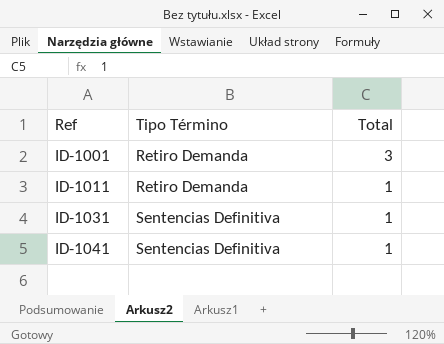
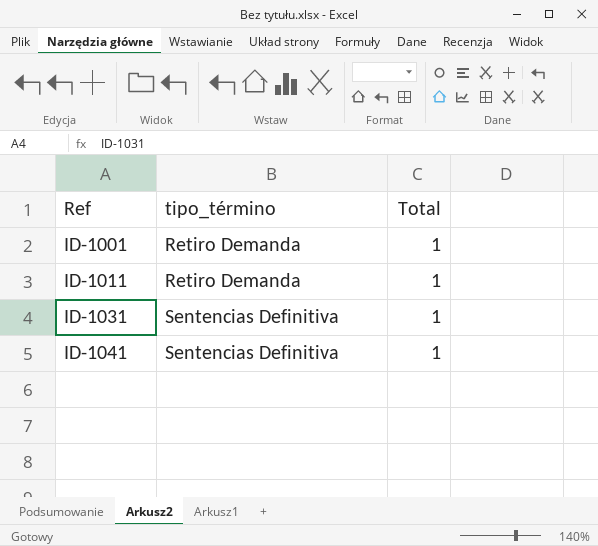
column name: Tipo Término -> tipo_término
ID-1001 | Total: 3 -> 1

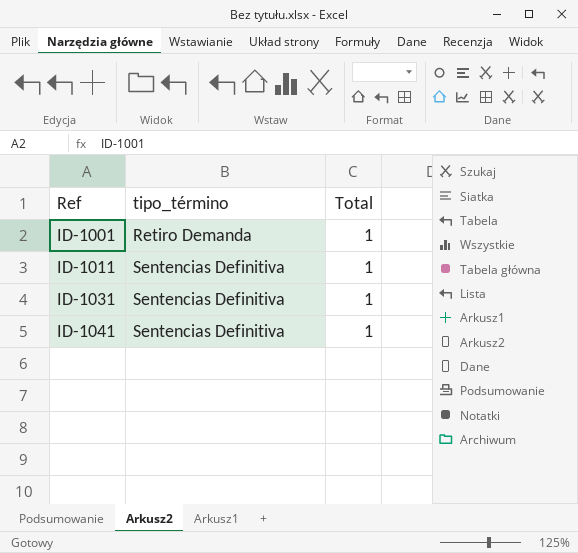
ID-1011 | tipo_término: Retiro Demanda -> Sentencias Definitiva

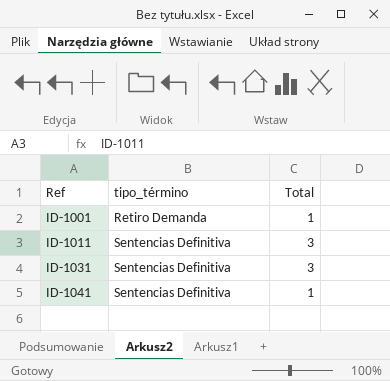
ID-1011 | Total: 1 -> 3
ID-1031 | Total: 1 -> 3

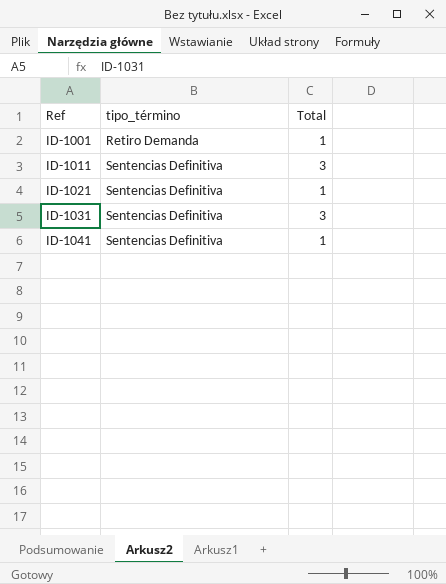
row ID-1021: none -> Sentencias Definitiva | 1

